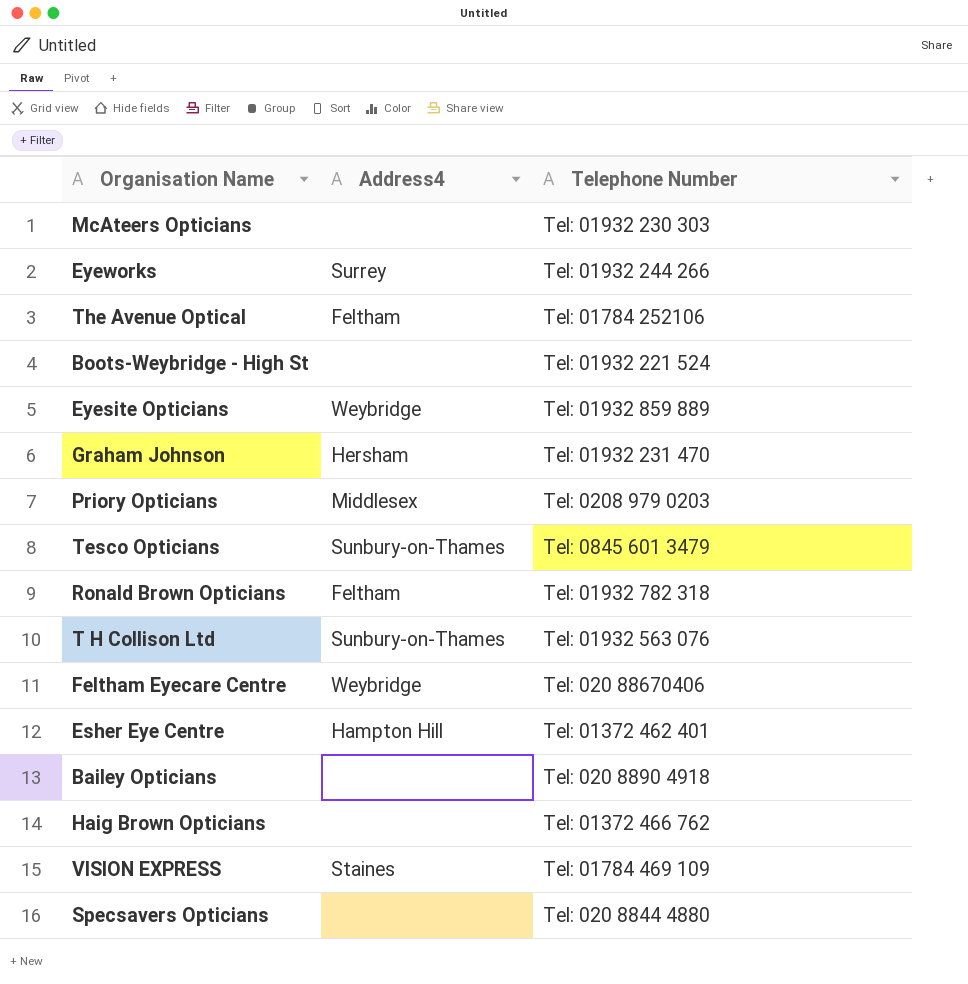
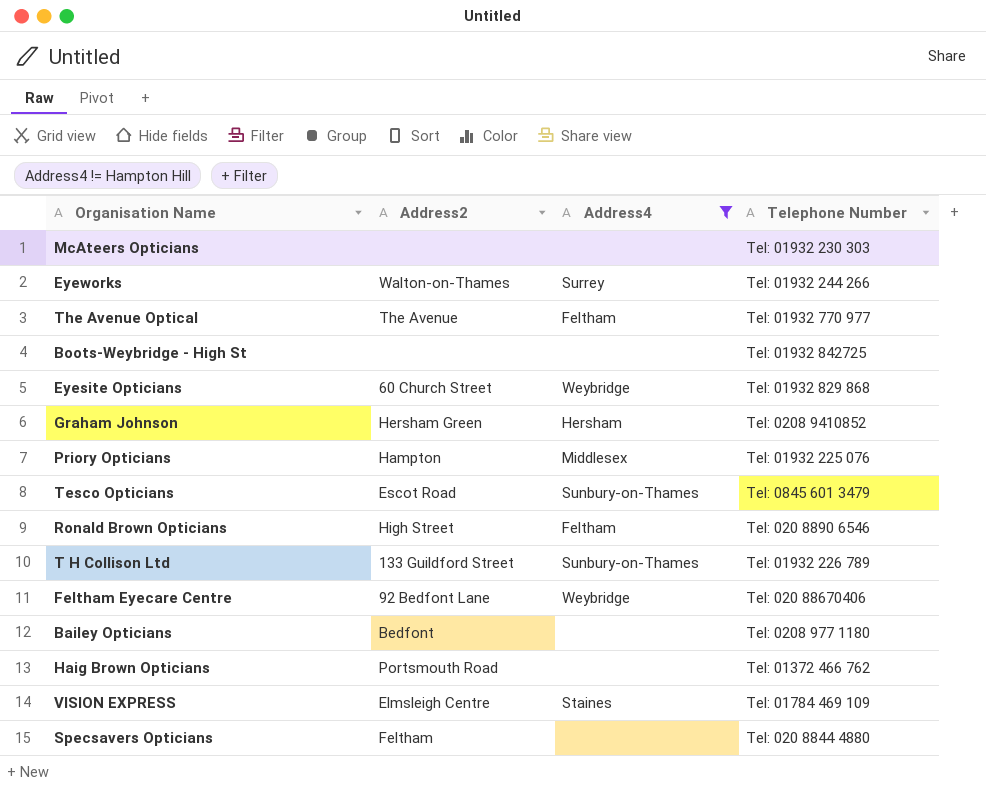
filter: none -> Address4 != Hampton Hill
column Address2 | position: none -> 2
The Avenue Optical | Telephone Number: Tel: 01784 252106 -> Tel: 01932 770 977
Boots-Weybridge - High St | Telephone Number: Tel: 01932 221 524 -> Tel: 01932 842725
Eyesite Opticians | Telephone Number: Tel: 01932 859 889 -> Tel: 01932 829 868
Graham Johnson | Telephone Number: Tel: 01932 231 470 -> Tel: 0208 9410852
Priory Opticians | Telephone Number: Tel: 0208 979 0203 -> Tel: 01932 225 076
Ronald Brown Opticians | Telephone Number: Tel: 01932 782 318 -> Tel: 020 8890 6546
T H Collison Ltd | Telephone Number: Tel: 01932 563 076 -> Tel: 01932 226 789
Bailey Opticians | Telephone Number: Tel: 020 8890 4918 -> Tel: 0208 977 1180

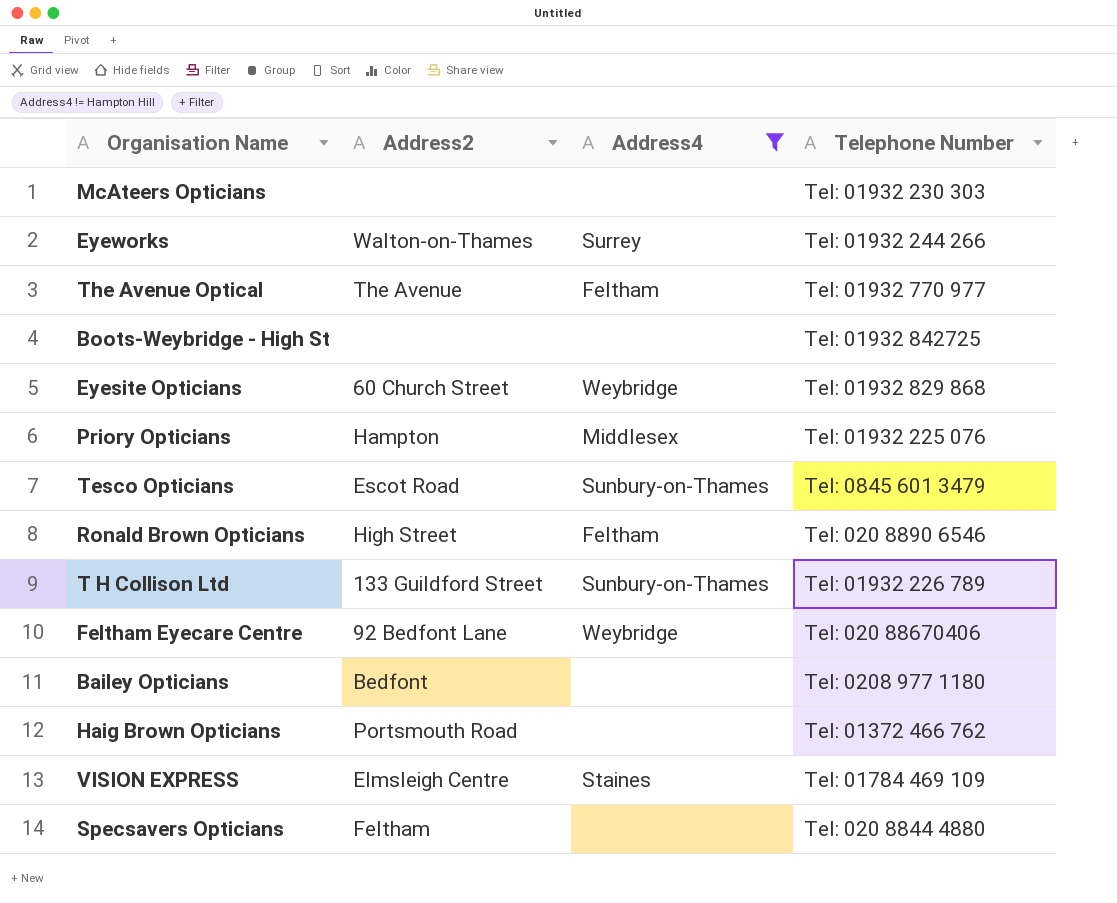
row Graham Johnson: Hersham Green | Hersham | Tel: 0208 9410852 -> none

